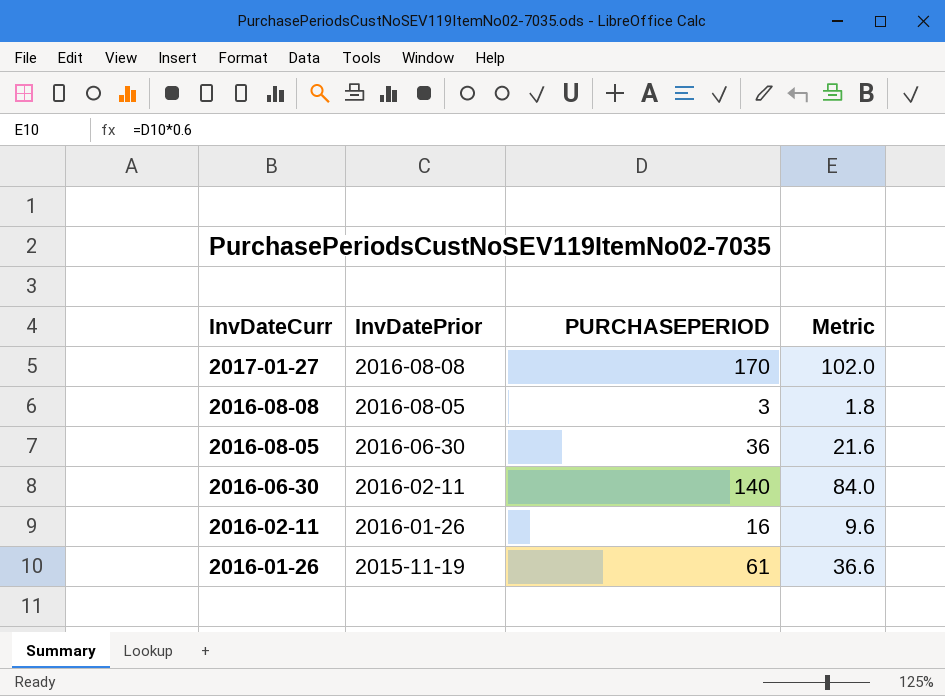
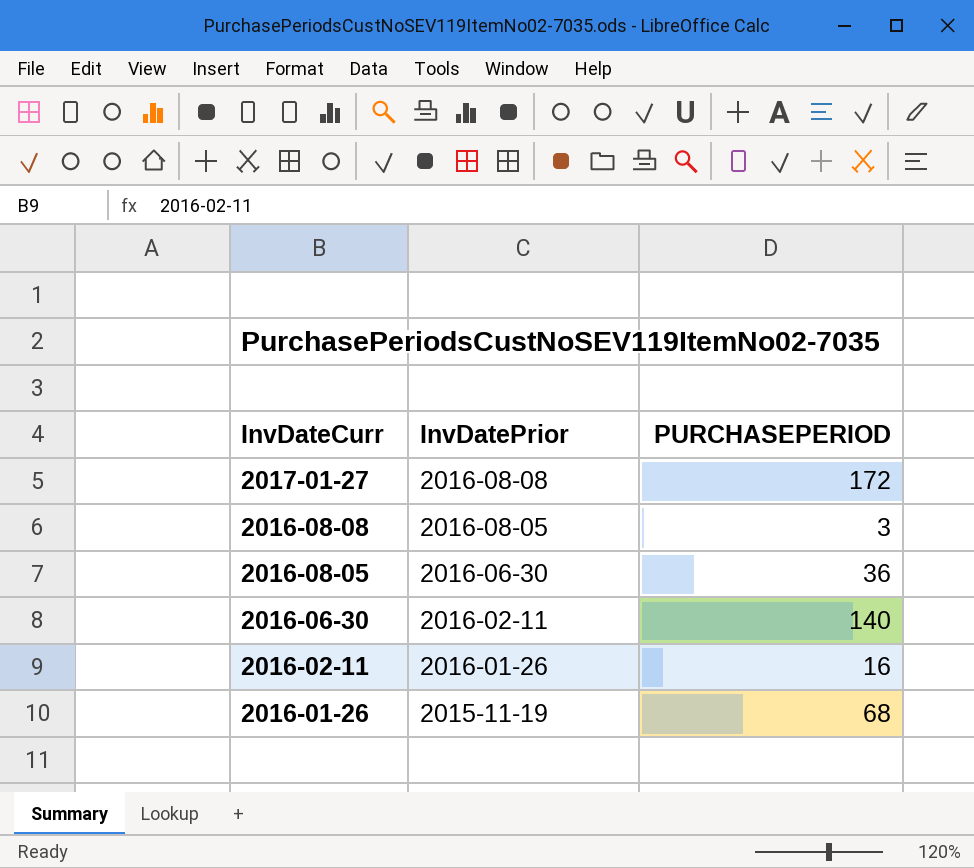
column Metric | formula: [PURCHASEPERIOD] * 0.6 -> none
2017-01-27 | PURCHASEPERIOD: 170 -> 172
2016-01-26 | PURCHASEPERIOD: 61 -> 68

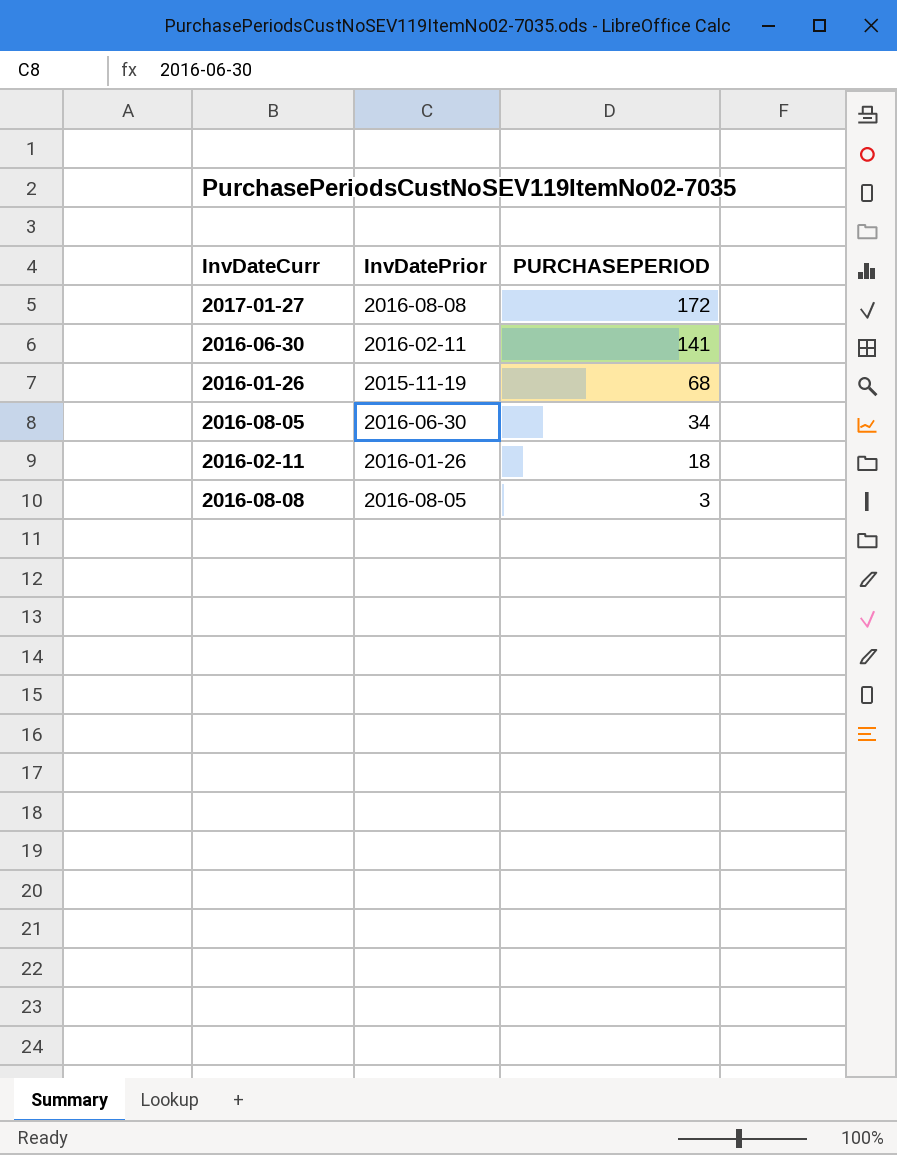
row order: InvDateCurr descending -> PURCHASEPERIOD descending
2016-06-30 | PURCHASEPERIOD: 140 -> 141
2016-08-05 | PURCHASEPERIOD: 36 -> 34
2016-02-11 | PURCHASEPERIOD: 16 -> 18

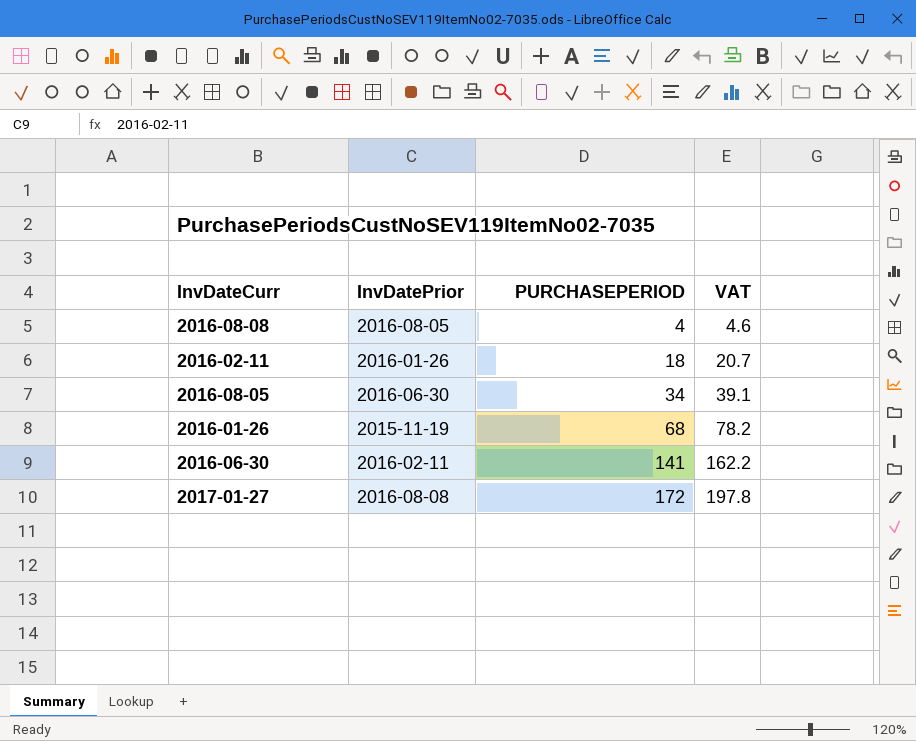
row order: PURCHASEPERIOD descending -> PURCHASEPERIOD ascending
column VAT | formula: none -> [PURCHASEPERIOD] * 1.15
2016-08-08 | PURCHASEPERIOD: 3 -> 4

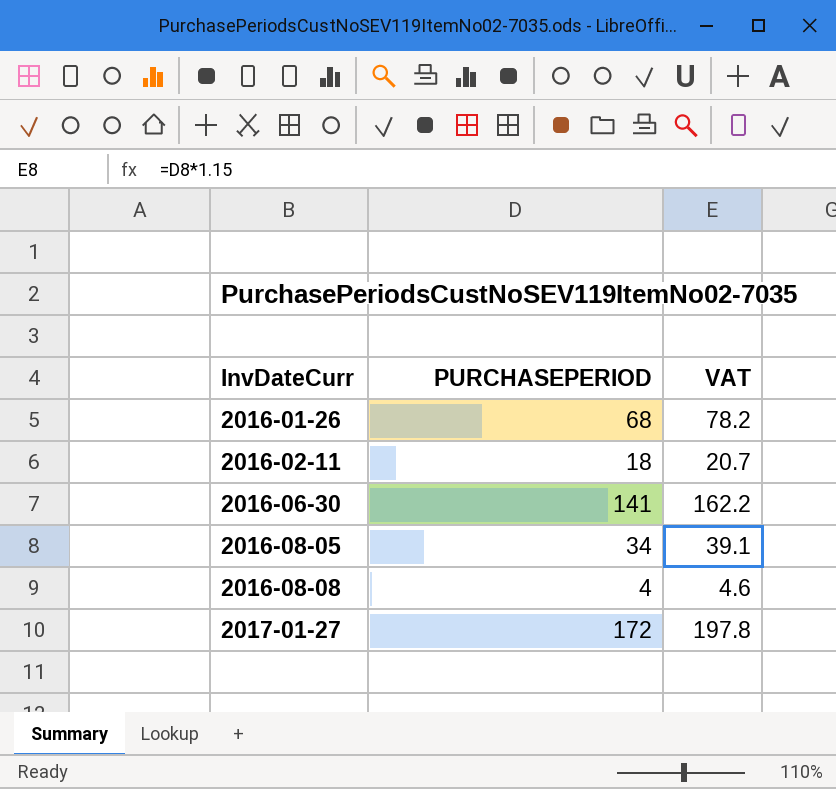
row order: PURCHASEPERIOD ascending -> InvDateCurr ascending
column InvDatePrior | position: 2 -> none

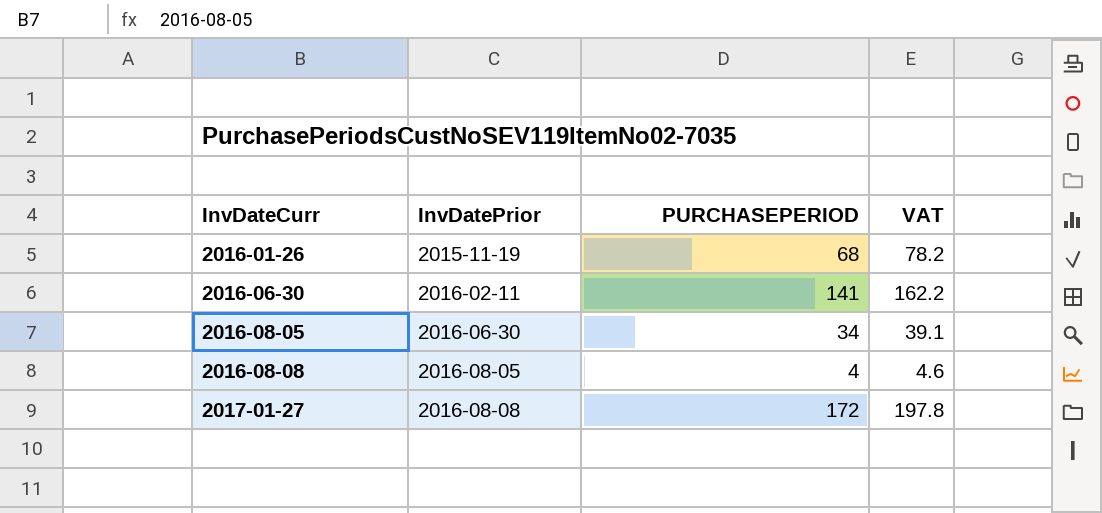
column InvDatePrior | position: none -> 2
row 2016-02-11: 18 | 20.7 -> none

